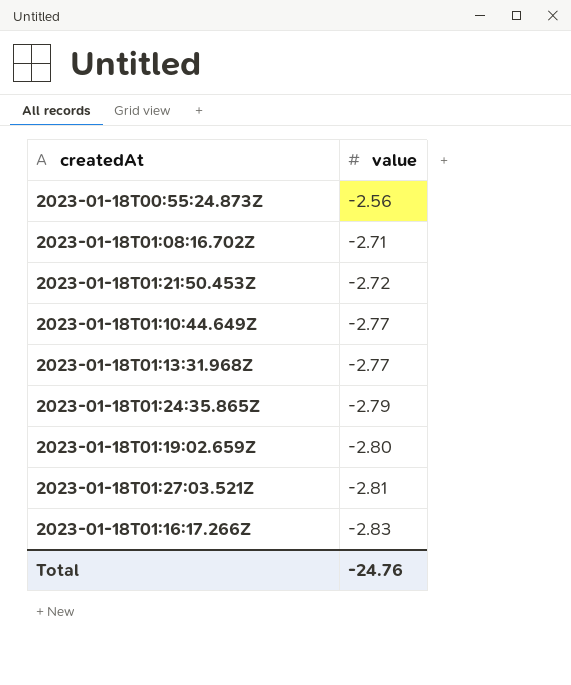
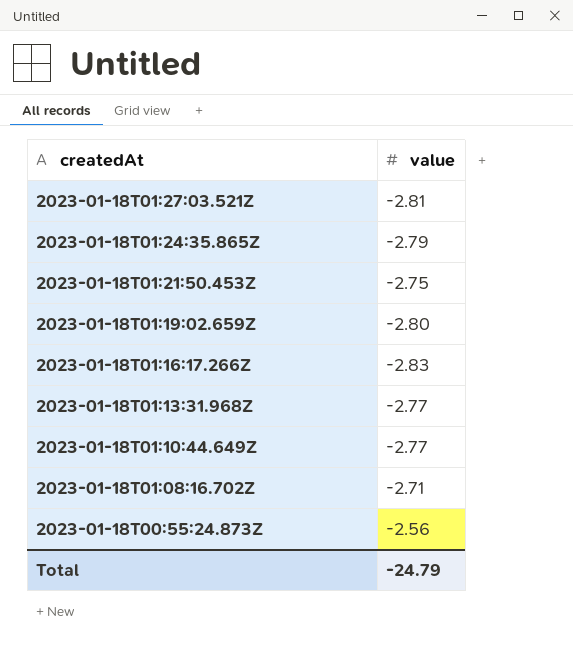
row order: value descending -> createdAt descending
2023-01-18T01:21:50.453Z | value: -2.72 -> -2.75
Total | value: -24.76 -> -24.79

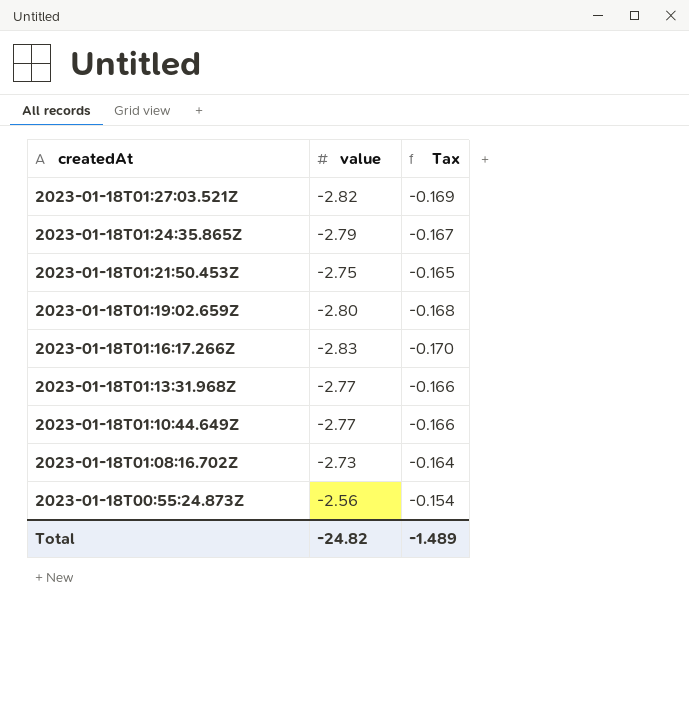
column Tax | formula: none -> [value] * 0.06
2023-01-18T01:27:03.521Z | value: -2.81 -> -2.82
2023-01-18T01:08:16.702Z | value: -2.71 -> -2.73
Total | value: -24.79 -> -24.82

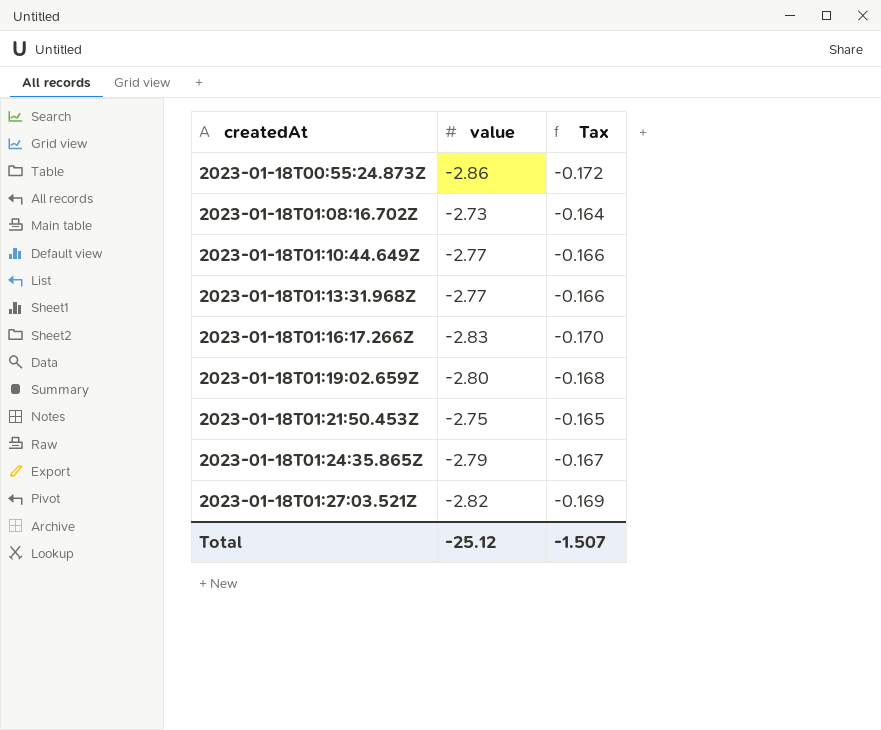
row order: createdAt descending -> createdAt ascending
2023-01-18T00:55:24.873Z | value: -2.56 -> -2.86
2023-01-18T00:55:24.873Z | Tax: -0.154 -> -0.172
Total | value: -24.82 -> -25.12
Total | Tax: -1.489 -> -1.507

